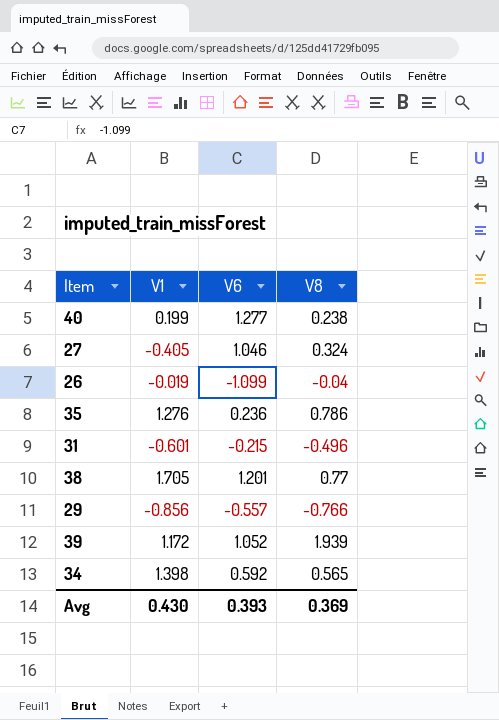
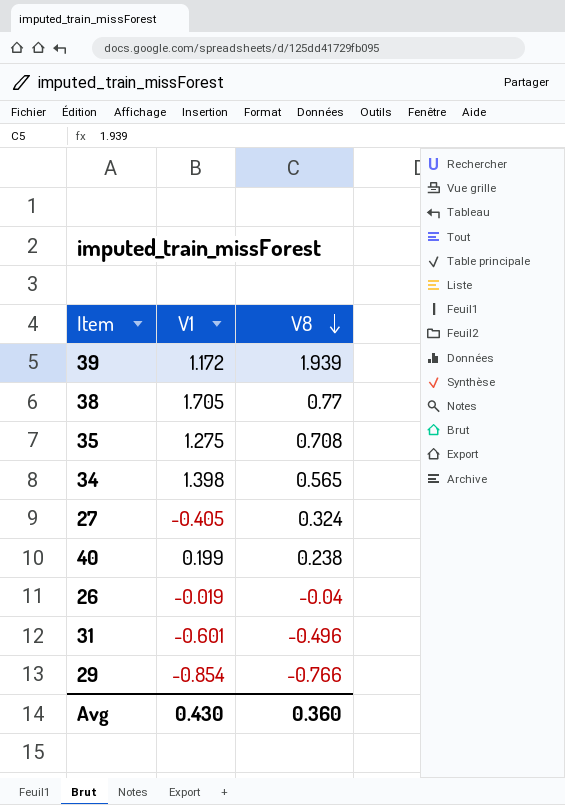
row order: none -> V8 descending
column V6 | position: 3 -> none
35 | V1: 1.276 -> 1.275
35 | V8: 0.786 -> 0.708
29 | V1: -0.856 -> -0.854
Avg | V8: 0.369 -> 0.360

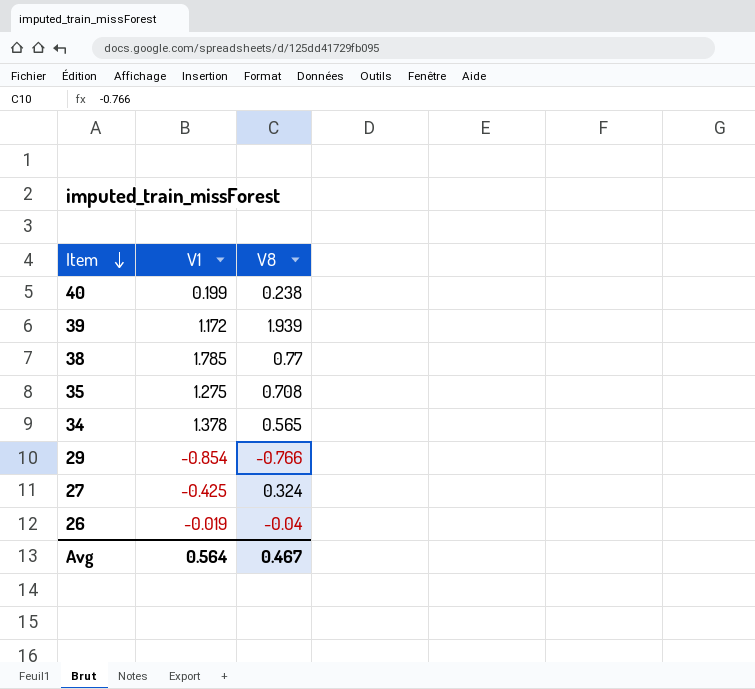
row order: V8 descending -> Item descending
row 31: -0.601 | -0.496 -> none
38 | V1: 1.705 -> 1.785
34 | V1: 1.398 -> 1.378
27 | V1: -0.405 -> -0.425
Avg | V1: 0.430 -> 0.564
Avg | V8: 0.360 -> 0.467

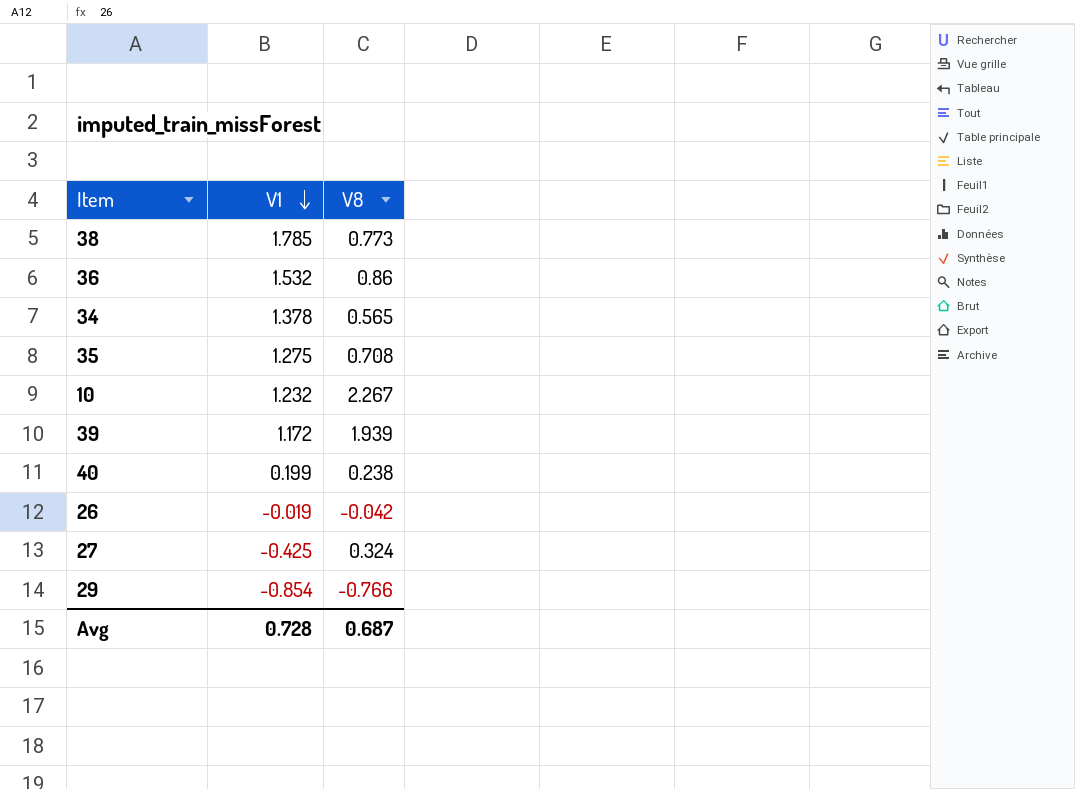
row order: Item descending -> V1 descending
38 | V8: 0.77 -> 0.773
row 36: none -> 1.532 | 0.86
row 10: none -> 1.232 | 2.267
26 | V8: -0.04 -> -0.042
Avg | V1: 0.564 -> 0.728
Avg | V8: 0.467 -> 0.687

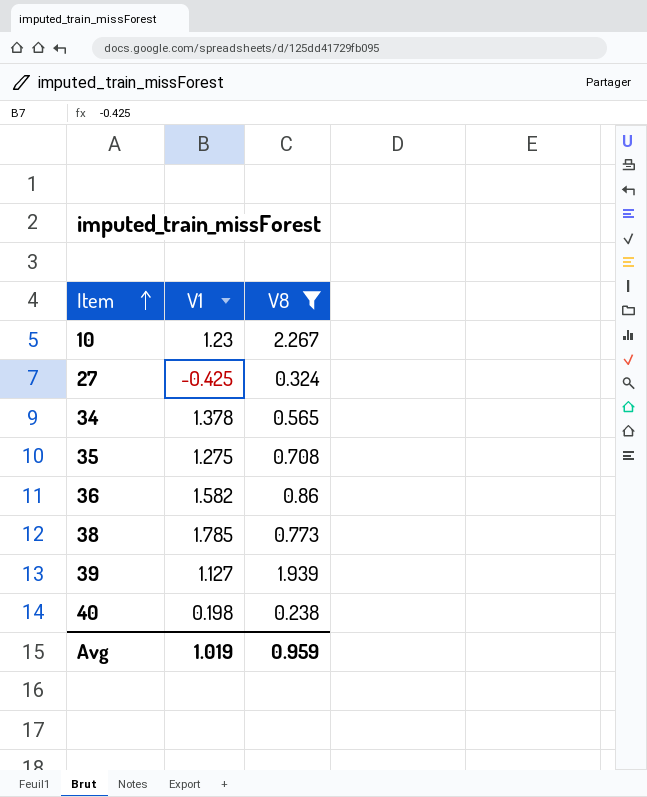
filter: none -> V8 >= 0.238
row order: V1 descending -> Item ascending
10 | V1: 1.232 -> 1.23
36 | V1: 1.532 -> 1.582
39 | V1: 1.172 -> 1.127
40 | V1: 0.199 -> 0.198
Avg | V1: 0.728 -> 1.019
Avg | V8: 0.687 -> 0.959

